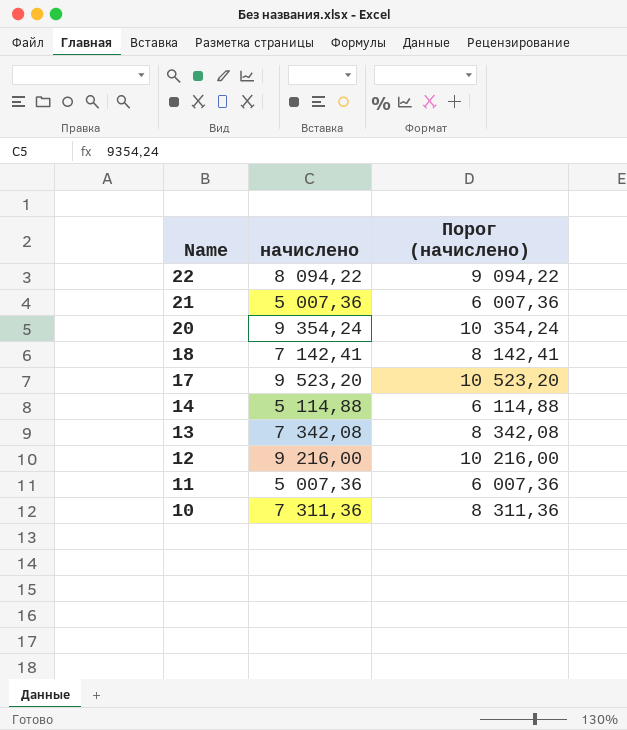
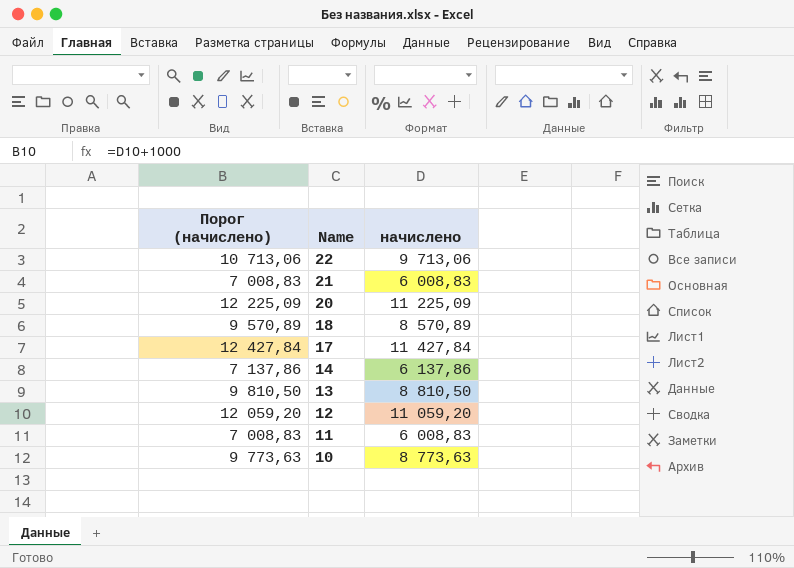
column Порог (начислено) | position: 3 -> 1
22 | Порог (начислено): 9 094,22 -> 10 713,06
22 | начислено: 8 094,22 -> 9 713,06
21 | Порог (начислено): 6 007,36 -> 7 008,83
21 | начислено: 5 007,36 -> 6 008,83
20 | Порог (начислено): 10 354,24 -> 12 225,09
20 | начислено: 9 354,24 -> 11 225,09
18 | Порог (начислено): 8 142,41 -> 9 570,89
18 | начислено: 7 142,41 -> 8 570,89
17 | Порог (начислено): 10 523,20 -> 12 427,84
17 | начислено: 9 523,20 -> 11 427,84
14 | Порог (начислено): 6 114,88 -> 7 137,86
14 | начислено: 5 114,88 -> 6 137,86
13 | Порог (начислено): 8 342,08 -> 9 810,50
13 | начислено: 7 342,08 -> 8 810,50
12 | Порог (начислено): 10 216,00 -> 12 059,20
12 | начислено: 9 216,00 -> 11 059,20
11 | Порог (начислено): 6 007,36 -> 7 008,83
11 | начислено: 5 007,36 -> 6 008,83
10 | Порог (начислено): 8 311,36 -> 9 773,63
10 | начислено: 7 311,36 -> 8 773,63

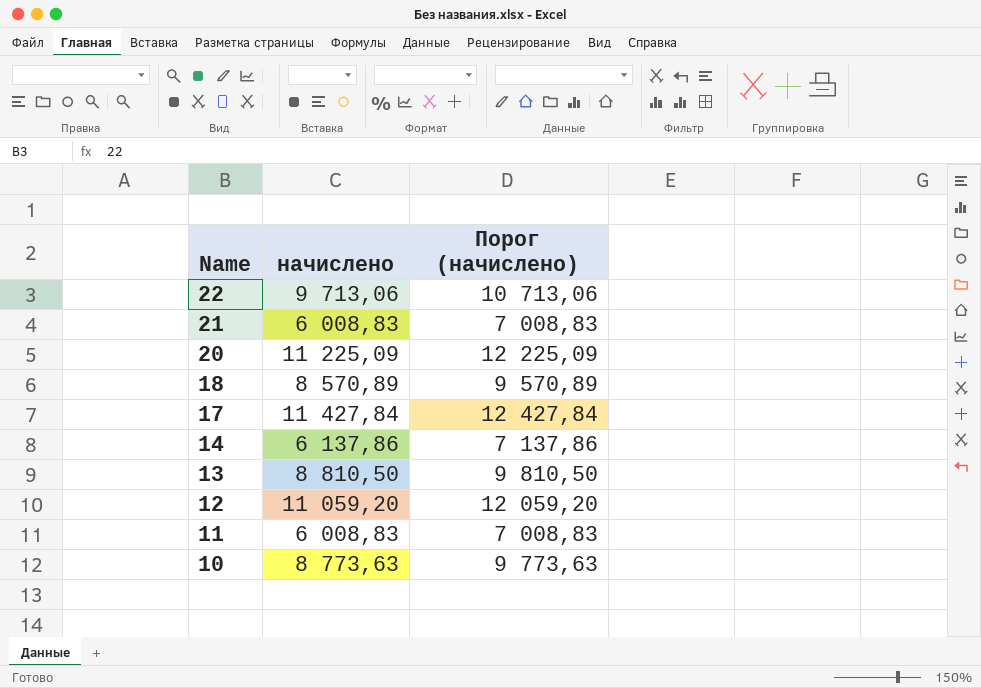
column Порог (начислено) | position: 1 -> 3

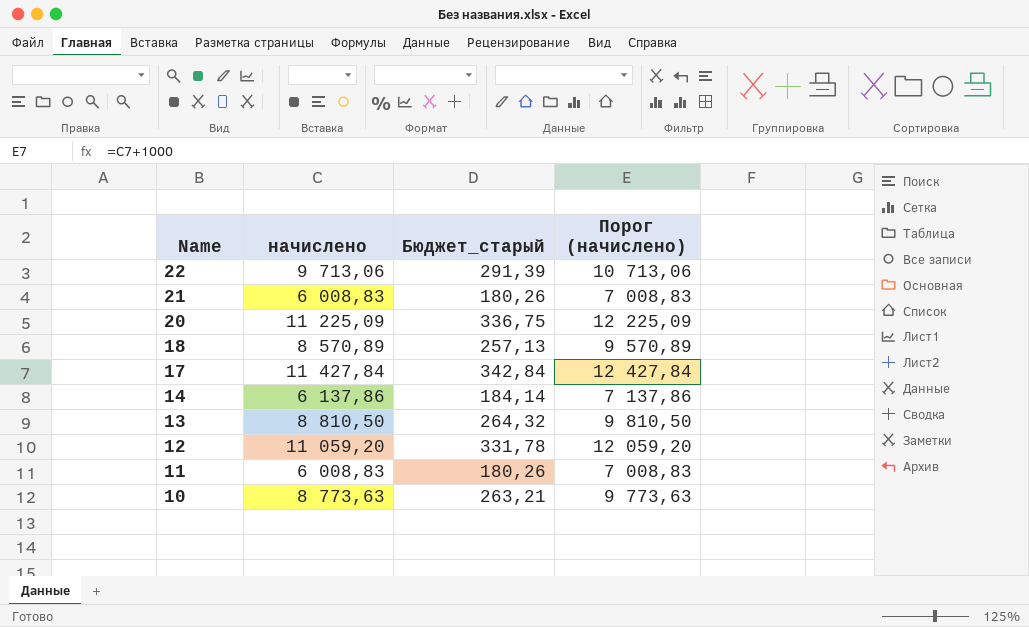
column Бюджет_старый | formula: none -> [начислено] * 0,03

